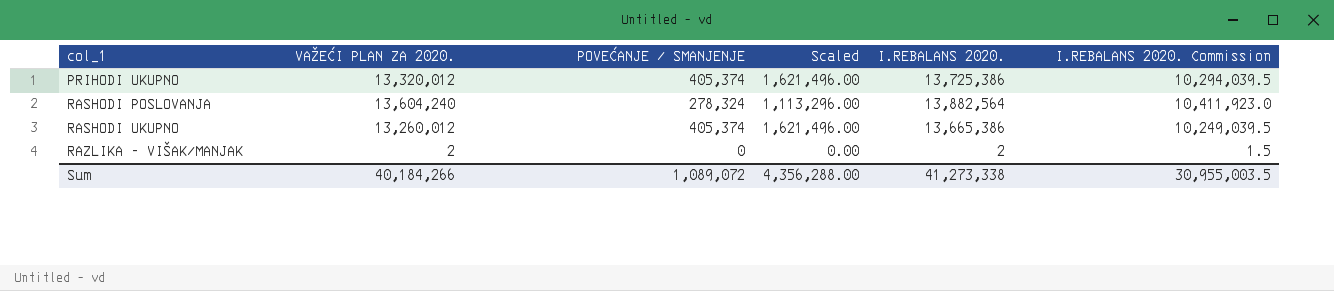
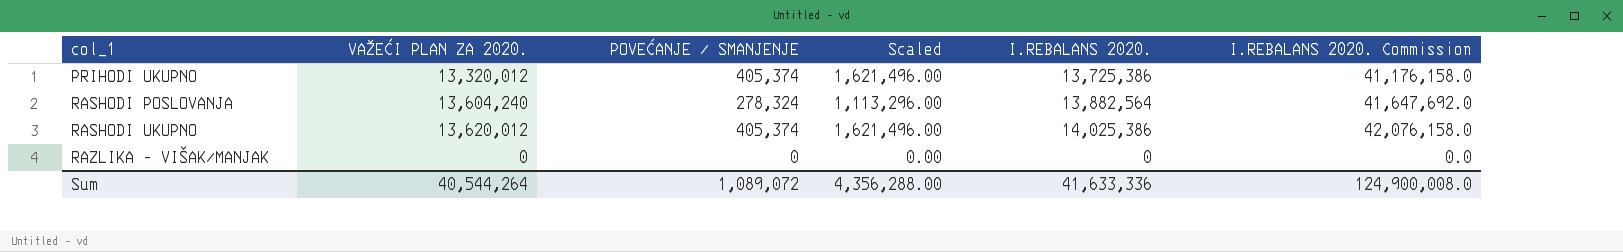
column I.REBALANS 2020. Commission | formula: [I.REBALANS 2020.] * 0.75 -> [I.REBALANS 2020.] * 3
RASHODI UKUPNO | VAŽEĆI PLAN ZA 2020.: 13,260,012 -> 13,620,012
RASHODI UKUPNO | I.REBALANS 2020.: 13,665,386 -> 14,025,386
RAZLIKA - VIŠAK/MANJAK | VAŽEĆI PLAN ZA 2020.: 2 -> 0
RAZLIKA - VIŠAK/MANJAK | I.REBALANS 2020.: 2 -> 0
Sum | VAŽEĆI PLAN ZA 2020.: 40,184,266 -> 40,544,264
Sum | I.REBALANS 2020.: 41,273,338 -> 41,633,336
Sum | I.REBALANS 2020. Commission: 30,955,003.5 -> 124,900,008.0

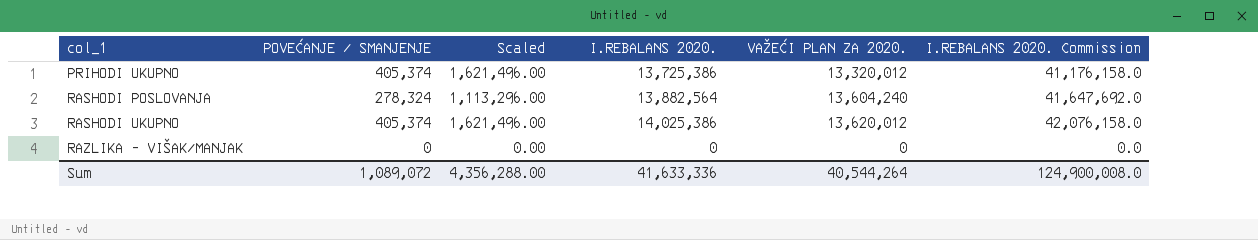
column VAŽEĆI PLAN ZA 2020. | position: 2 -> 5

